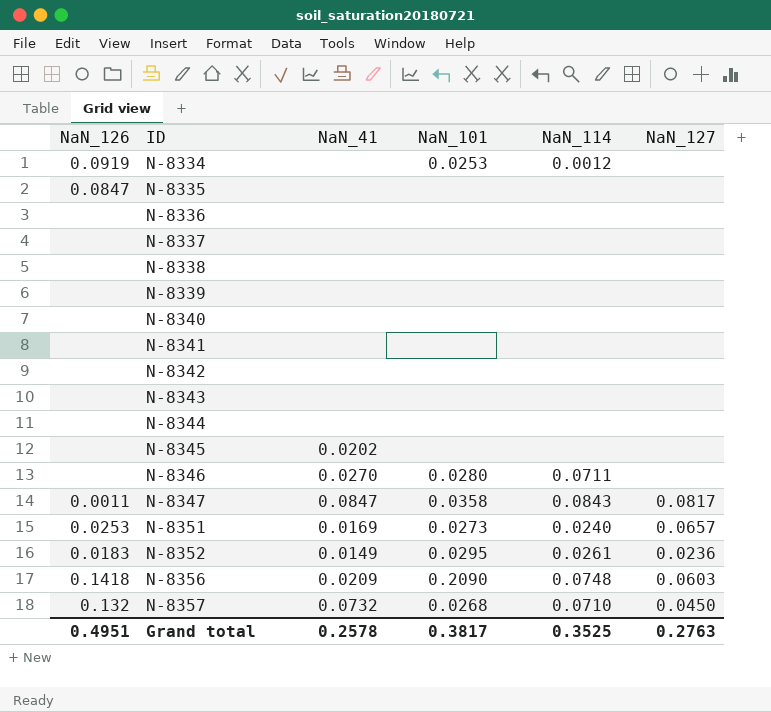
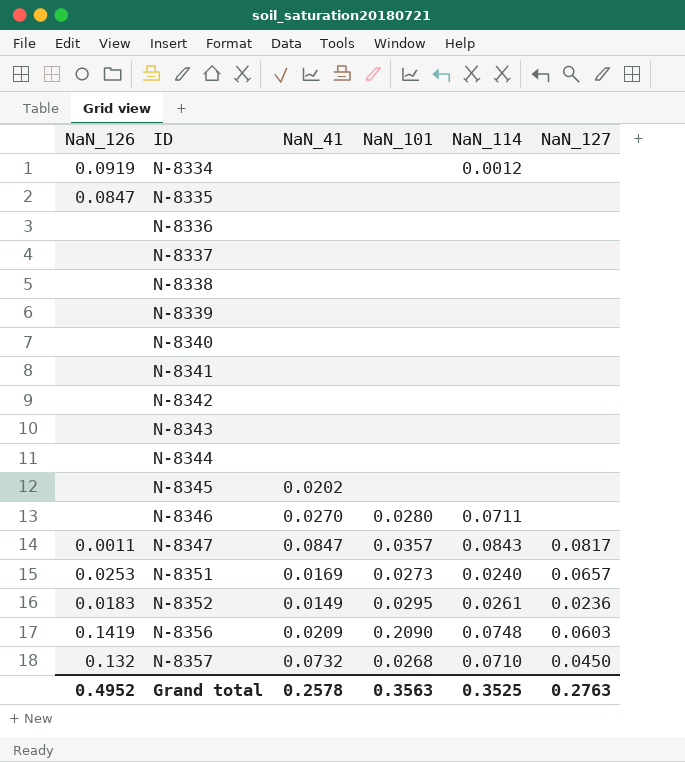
N-8334 | NaN_101: 0.0253 -> none
N-8347 | NaN_101: 0.0358 -> 0.0357
N-8356 | NaN_126: 0.1418 -> 0.1419
Grand total | NaN_126: 0.4951 -> 0.4952
Grand total | NaN_101: 0.3817 -> 0.3563

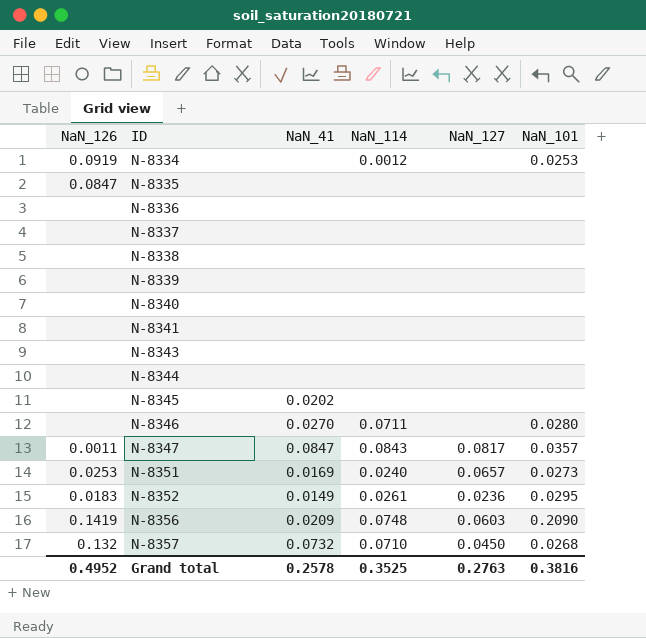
column NaN_101 | position: 4 -> 6
row N-8342: none | none | none | none | none -> none
N-8334 | NaN_101: none -> 0.0253
Grand total | NaN_101: 0.3563 -> 0.3816

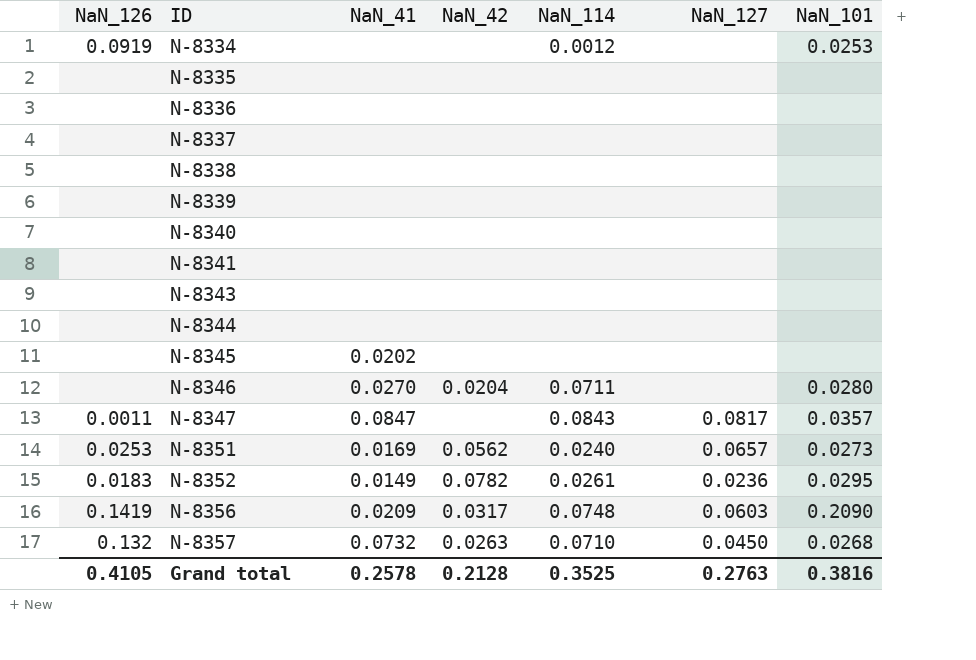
column NaN_42 | position: none -> 4
N-8335 | NaN_126: 0.0847 -> none
Grand total | NaN_126: 0.4952 -> 0.4105

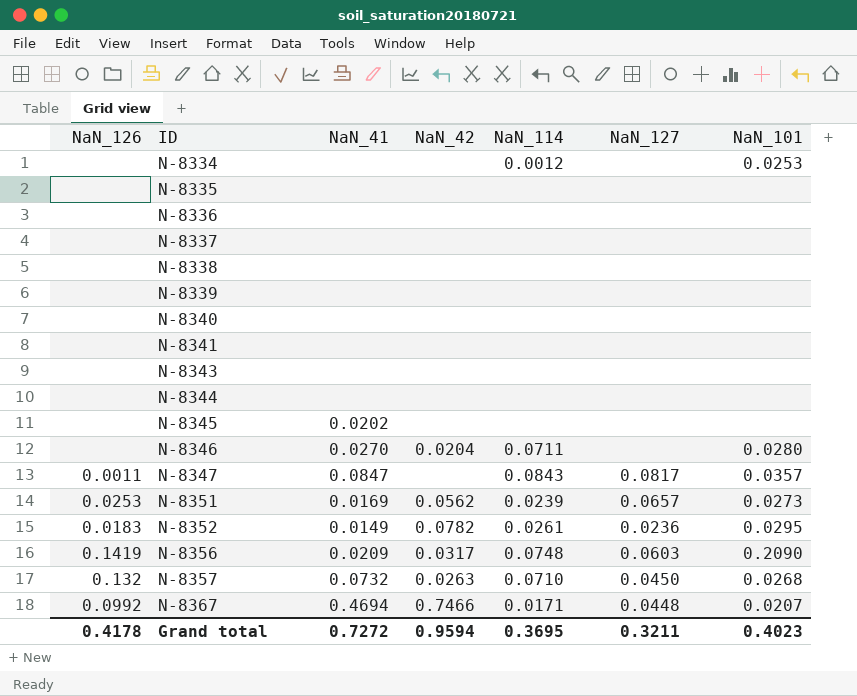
N-8334 | NaN_126: 0.0919 -> none
N-8351 | NaN_114: 0.0240 -> 0.0239
row N-8367: none -> 0.0992 | 0.4694 | 0.7466 | 0.0171 | 0.0448 | 0.0207
Grand total | NaN_126: 0.4105 -> 0.4178
Grand total | NaN_41: 0.2578 -> 0.7272
Grand total | NaN_42: 0.2128 -> 0.9594
Grand total | NaN_114: 0.3525 -> 0.3695
Grand total | NaN_127: 0.2763 -> 0.3211
Grand total | NaN_101: 0.3816 -> 0.4023

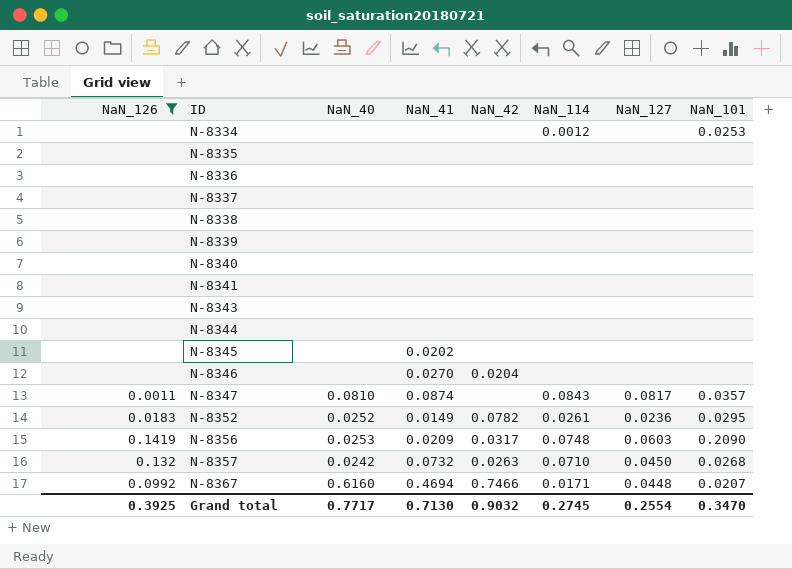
filter: none -> NaN_126 != 0.0253
column NaN_40 | position: none -> 3
N-8346 | NaN_114: 0.0711 -> none
N-8346 | NaN_101: 0.0280 -> none
N-8347 | NaN_41: 0.0847 -> 0.0874
Grand total | NaN_126: 0.4178 -> 0.3925
Grand total | NaN_41: 0.7272 -> 0.7130
Grand total | NaN_42: 0.9594 -> 0.9032
Grand total | NaN_114: 0.3695 -> 0.2745
Grand total | NaN_127: 0.3211 -> 0.2554
Grand total | NaN_101: 0.4023 -> 0.3470

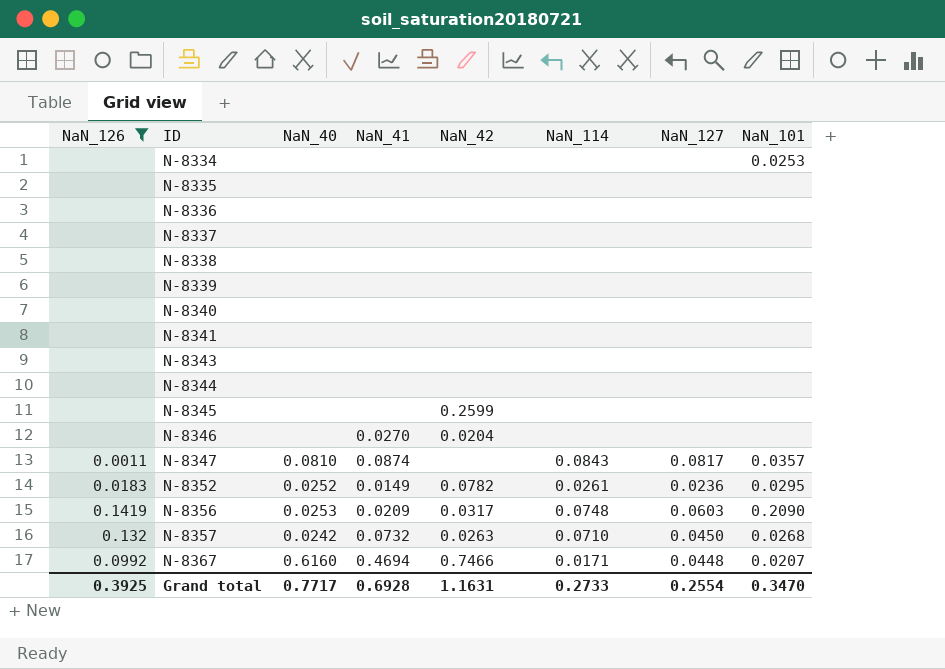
N-8334 | NaN_114: 0.0012 -> none
N-8345 | NaN_41: 0.0202 -> none
N-8345 | NaN_42: none -> 0.2599
Grand total | NaN_41: 0.7130 -> 0.6928
Grand total | NaN_42: 0.9032 -> 1.1631
Grand total | NaN_114: 0.2745 -> 0.2733

